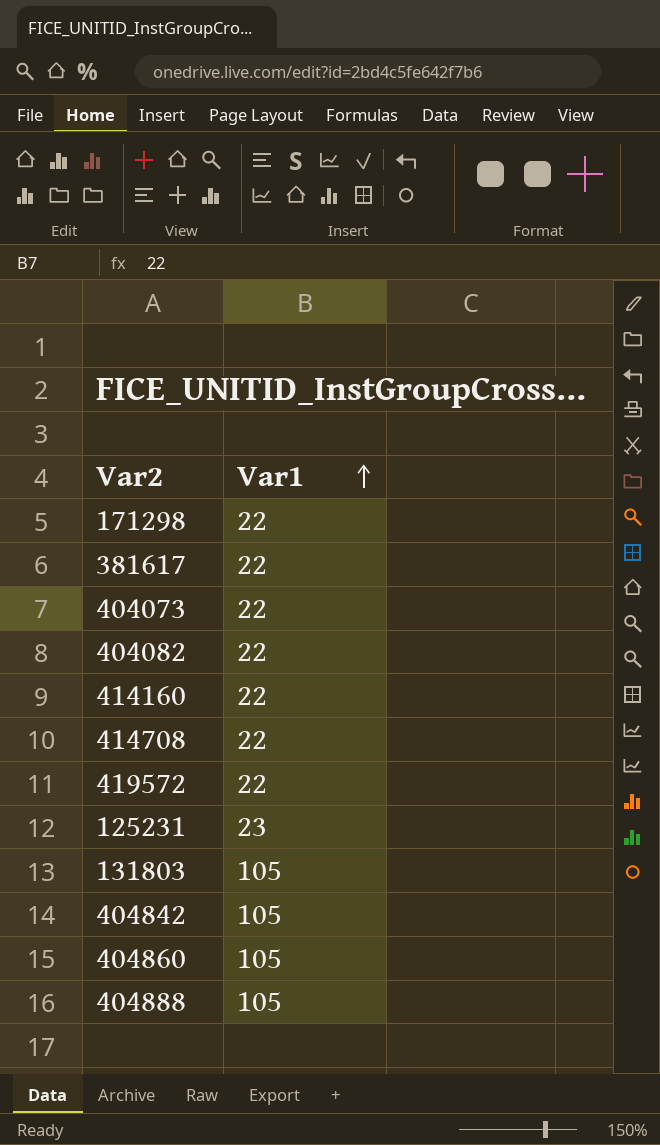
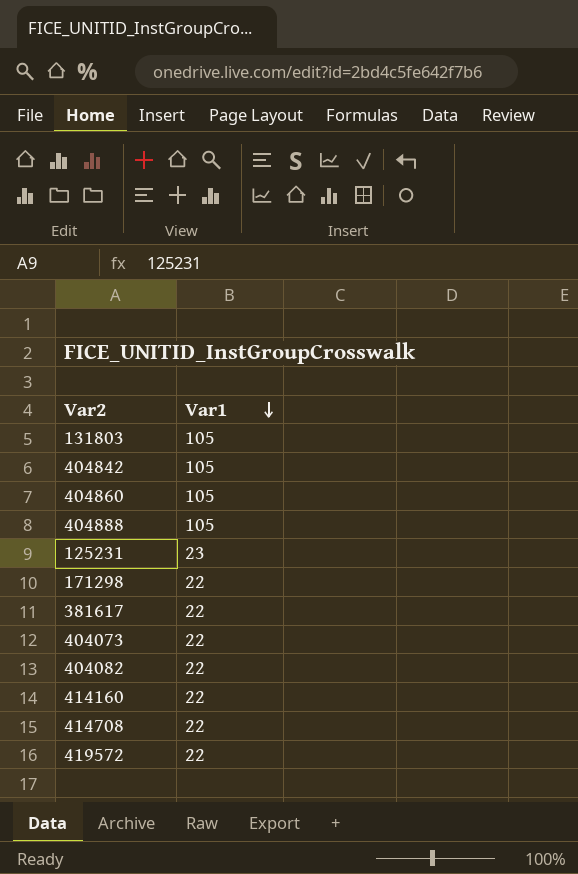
row order: Var1 ascending -> Var1 descending

